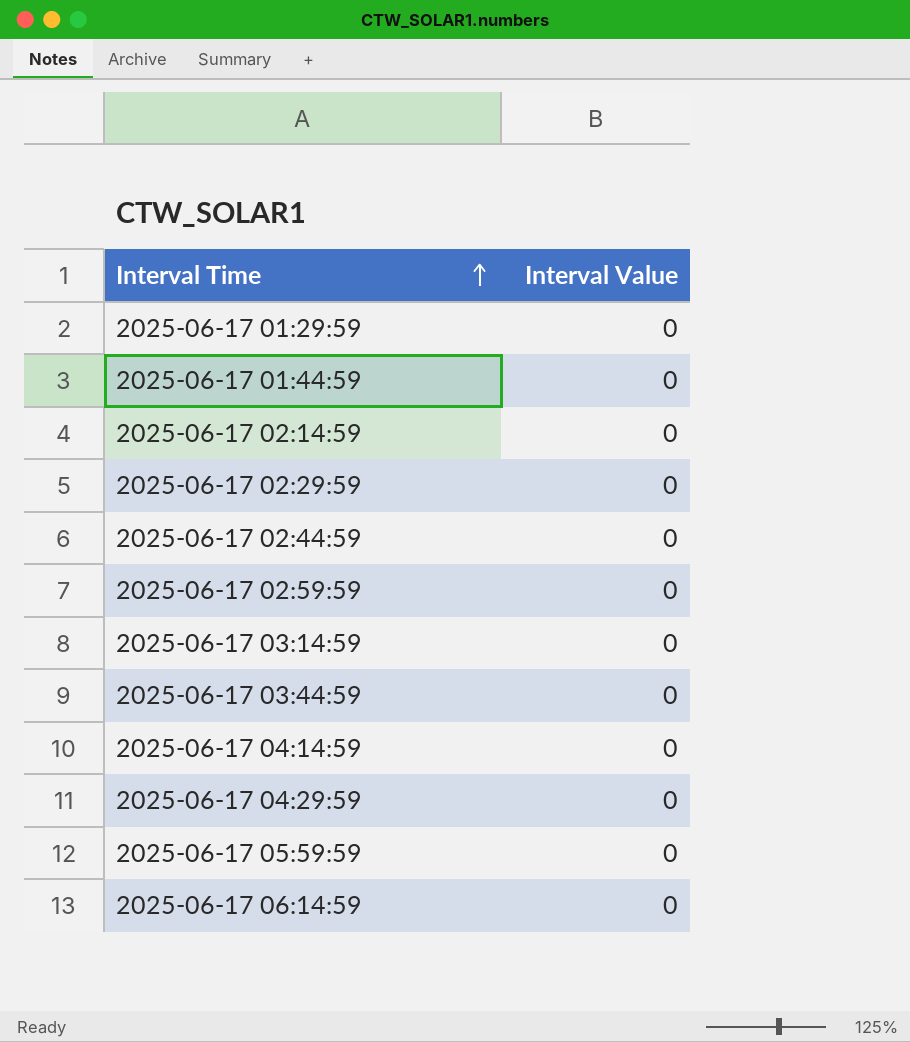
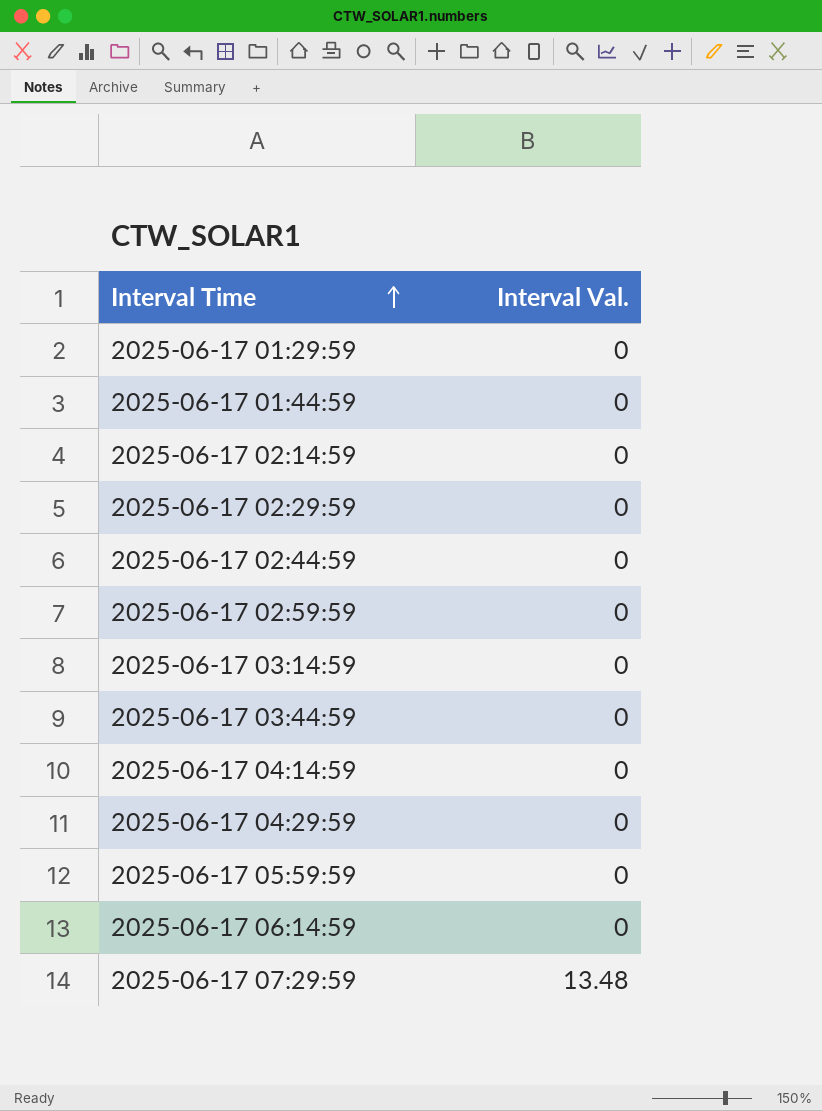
column name: Interval Value -> Interval Val.
row 2025-06-17 07:29:59: none -> 13.48

